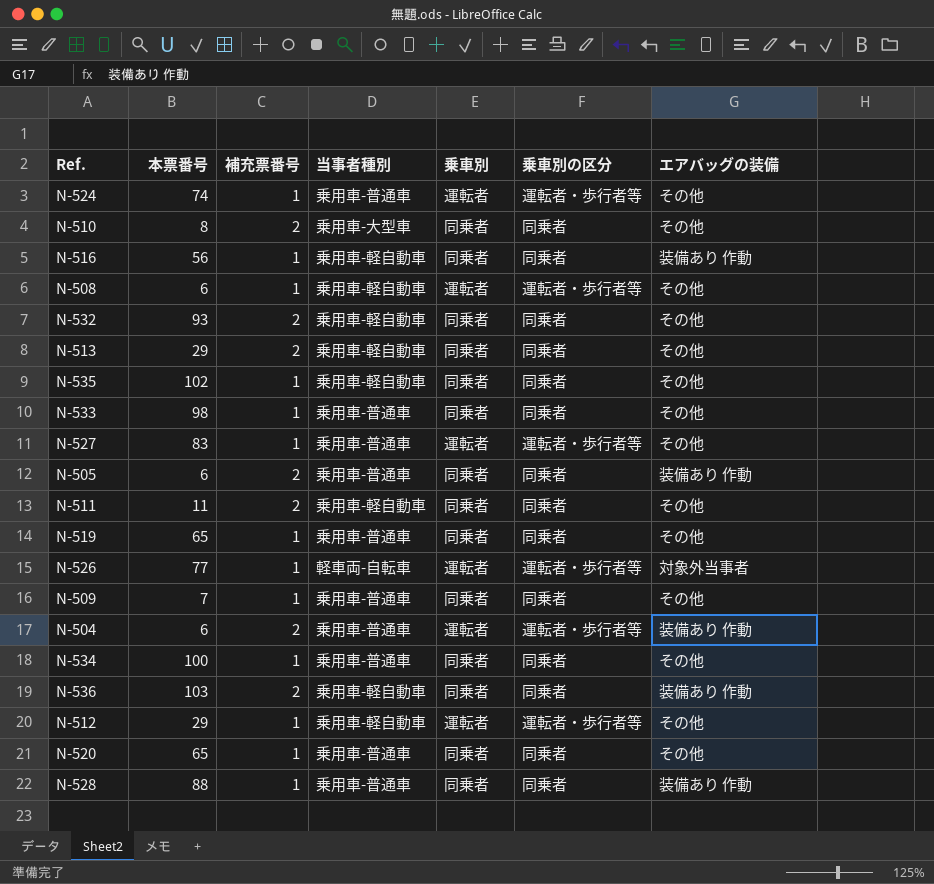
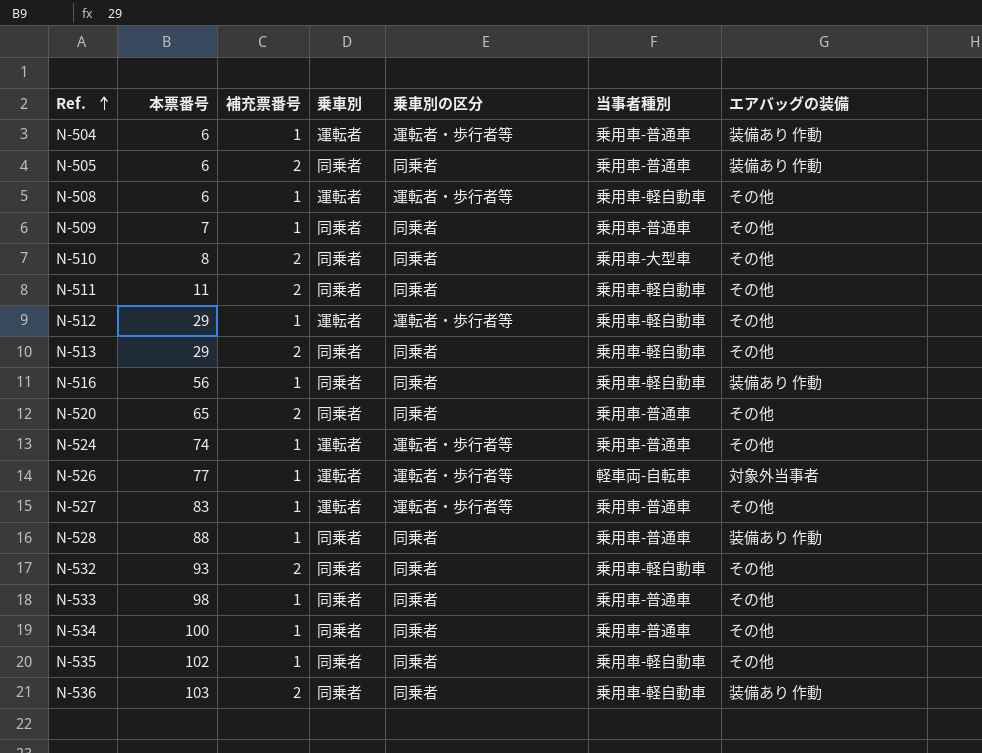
row order: none -> Ref. ascending
column 当事者種別 | position: 4 -> 6
row N-519: 65 | 1 | 乗用車-普通車 | 同乗者 | 同乗者 | その他 -> none
N-504 | 補充票番号: 2 -> 1
N-520 | 補充票番号: 1 -> 2

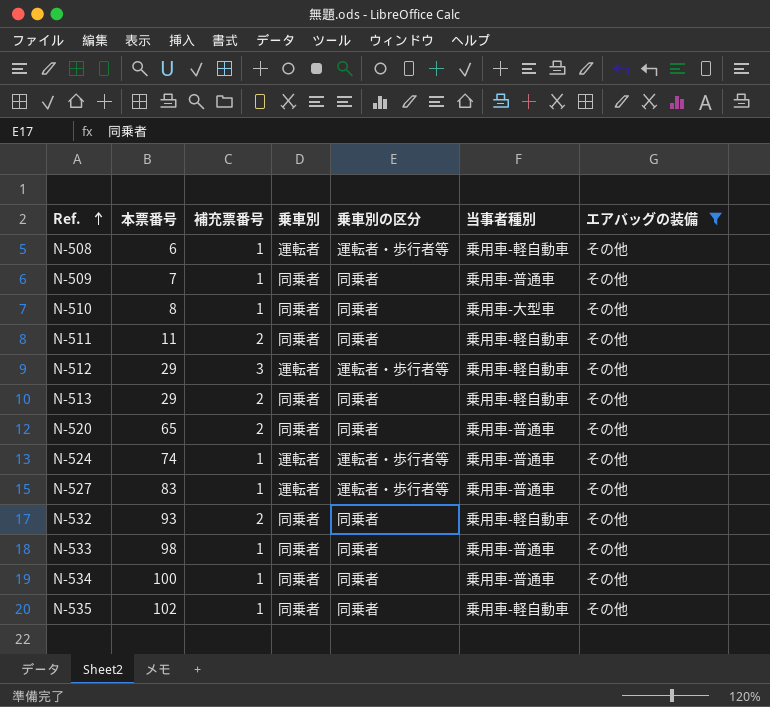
filter: none -> エアバッグの装備 = その他
N-510 | 補充票番号: 2 -> 1
N-512 | 補充票番号: 1 -> 3

